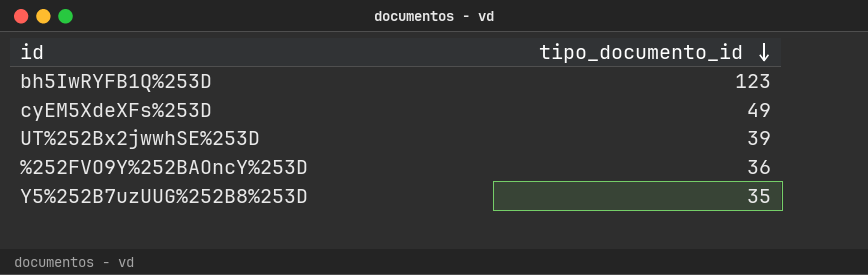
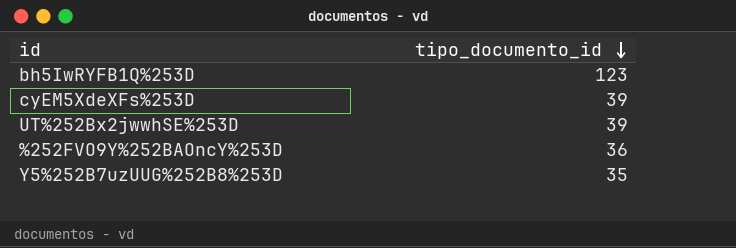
cyEM5XdeXFs%253D | tipo_documento_id: 49 -> 39

